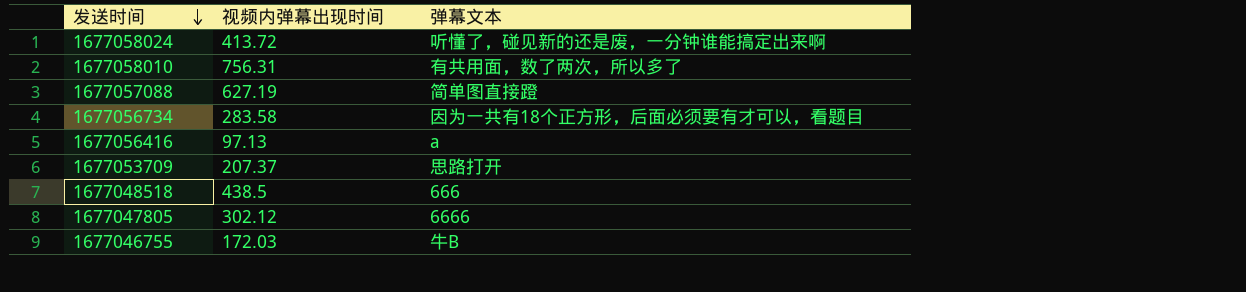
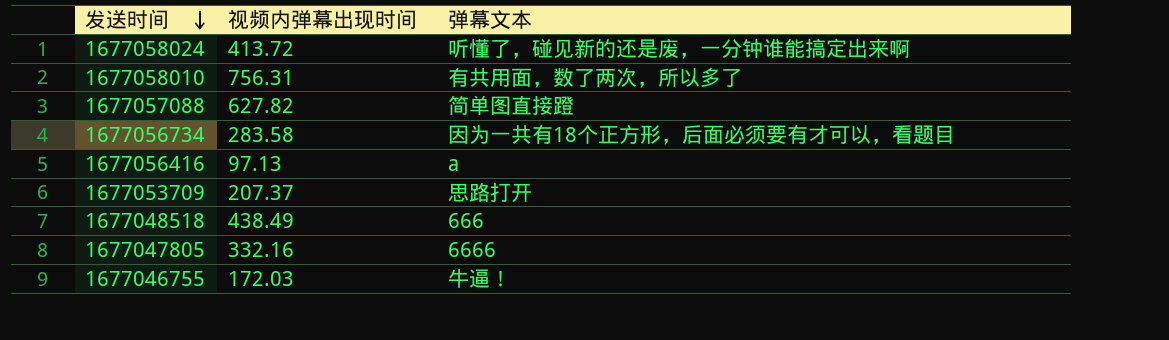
1677057088 | 视频内弹幕出现时间: 627.19 -> 627.82
1677048518 | 视频内弹幕出现时间: 438.5 -> 438.49
1677047805 | 视频内弹幕出现时间: 302.12 -> 332.16
1677046755 | 弹幕文本: 牛B -> 牛逼！

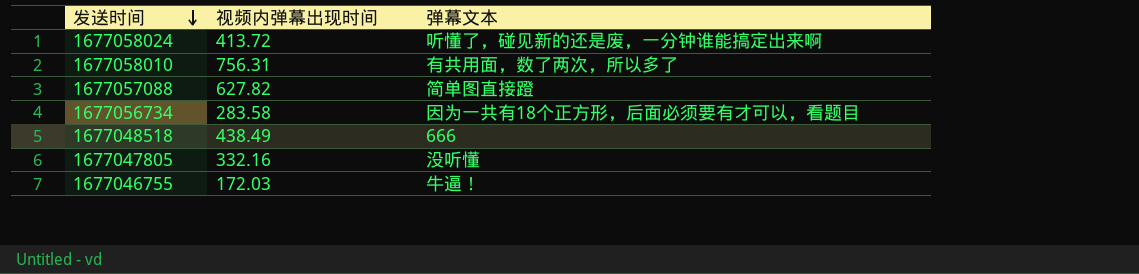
row 1677056416: 97.13 | a -> none
row 1677053709: 207.37 | 思路打开 -> none
1677047805 | 弹幕文本: 6666 -> 没听懂

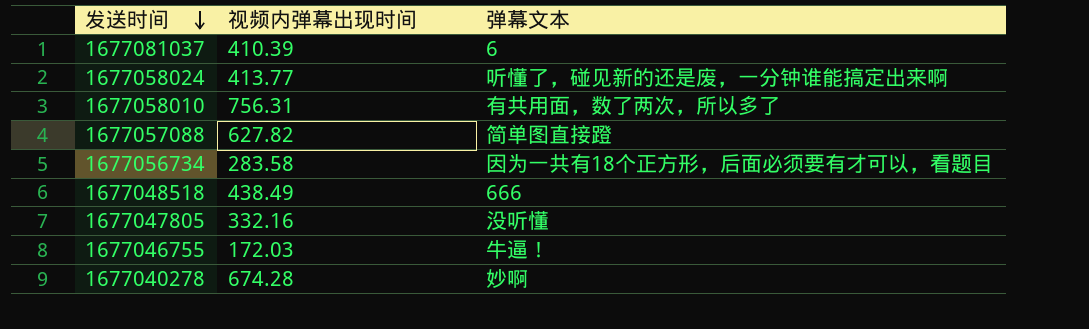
row 1677081037: none -> 410.39 | 6
1677058024 | 视频内弹幕出现时间: 413.72 -> 413.77
row 1677040278: none -> 674.28 | 妙啊

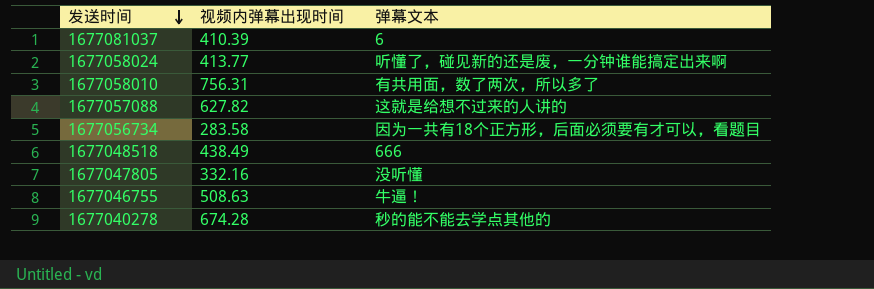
1677057088 | 弹幕文本: 简单图直接蹬 -> 这就是给想不过来的人讲的
1677046755 | 视频内弹幕出现时间: 172.03 -> 508.63
1677040278 | 弹幕文本: 妙啊 -> 秒的能不能去学点其他的

